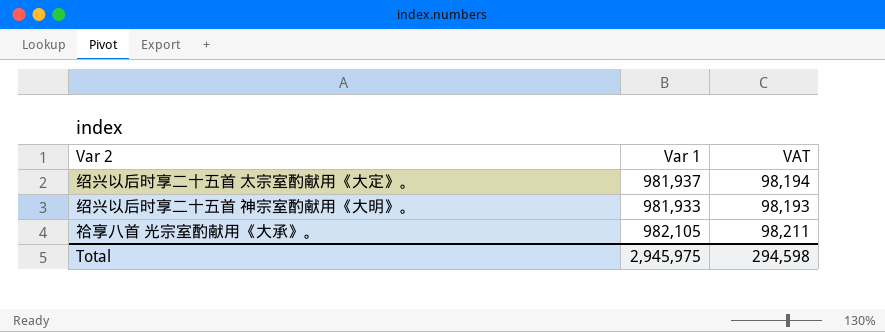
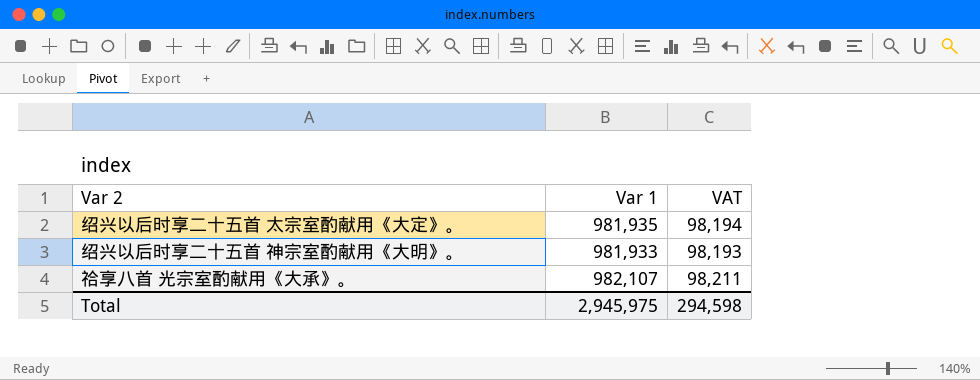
绍兴以后时享二十五首 太宗室酌献用《大定》。 | Var 1: 981,937 -> 981,935
祫享八首 光宗室酌献用《大承》。 | Var 1: 982,105 -> 982,107

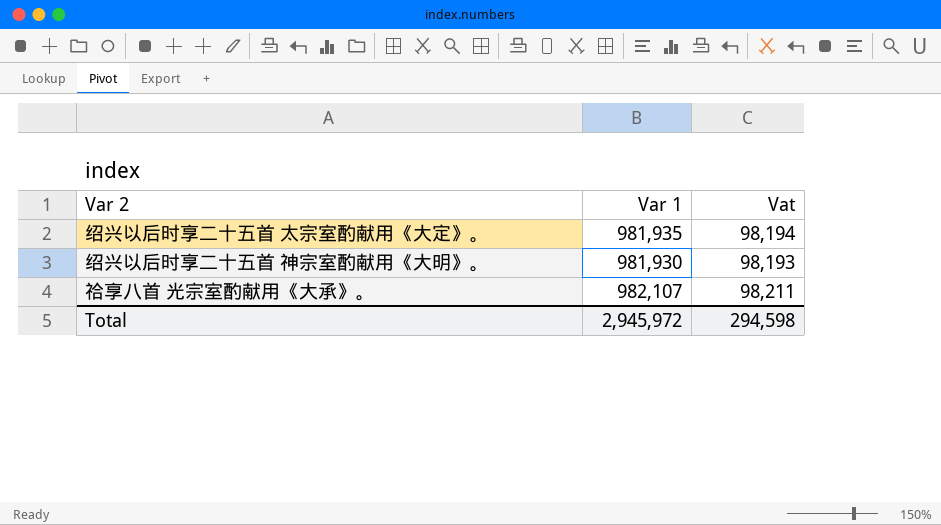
column name: VAT -> Vat
绍兴以后时享二十五首 神宗室酌献用《大明》。 | Var 1: 981,933 -> 981,930
Total | Var 1: 2,945,975 -> 2,945,972

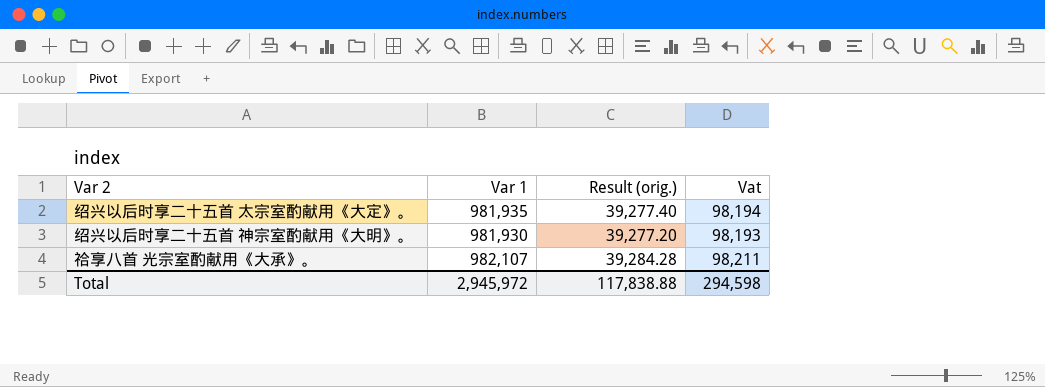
column Result (orig.) | formula: none -> [Var 1] * 0.04

